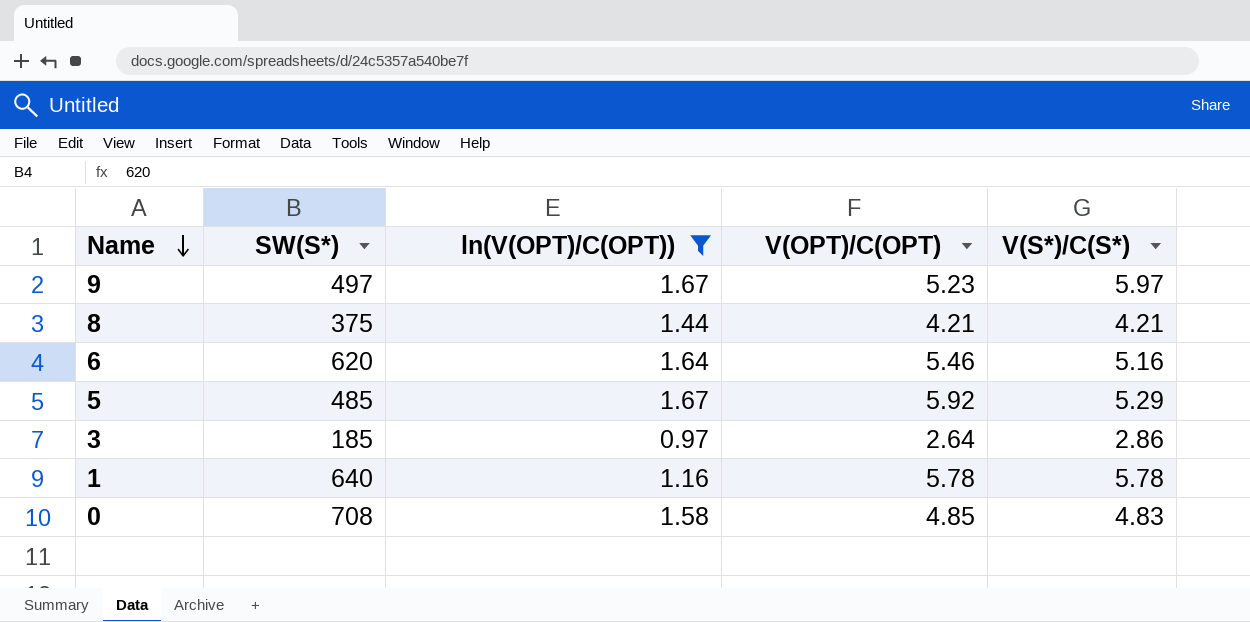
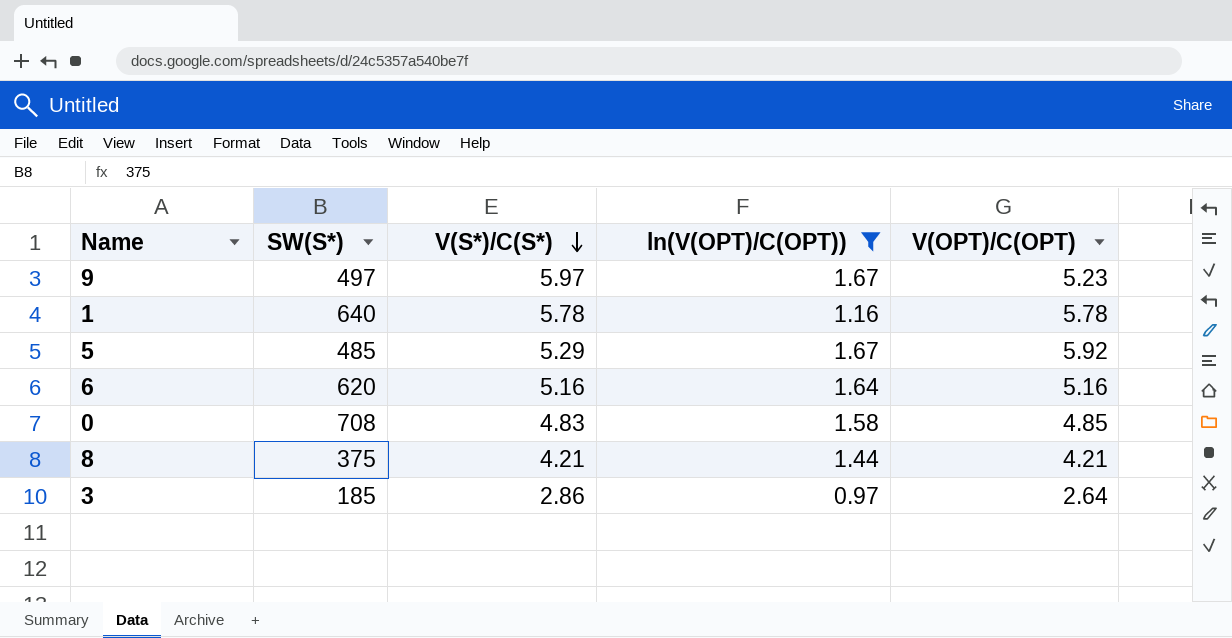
row order: Name descending -> V(S*)/C(S*) descending
column V(S*)/C(S*) | position: 5 -> 3
6 | V(OPT)/C(OPT): 5.46 -> 5.16

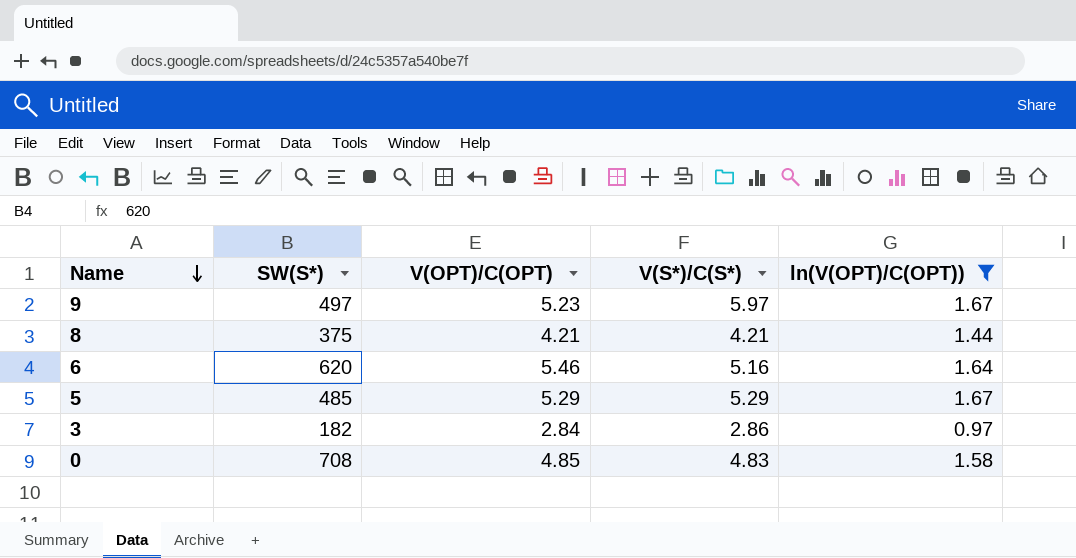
row order: V(S*)/C(S*) descending -> Name descending
column V(OPT)/C(OPT) | position: 5 -> 3
row 1: 640 | 5.78 | 1.16 | 5.78 -> none
6 | V(OPT)/C(OPT): 5.16 -> 5.46
5 | V(OPT)/C(OPT): 5.92 -> 5.29
3 | SW(S*): 185 -> 182
3 | V(OPT)/C(OPT): 2.64 -> 2.84

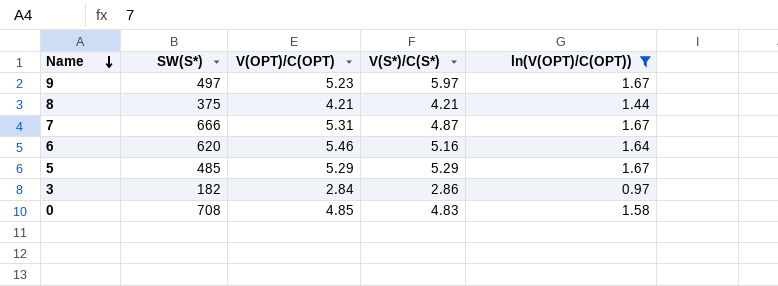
row 7: none -> 666 | 5.31 | 4.87 | 1.67

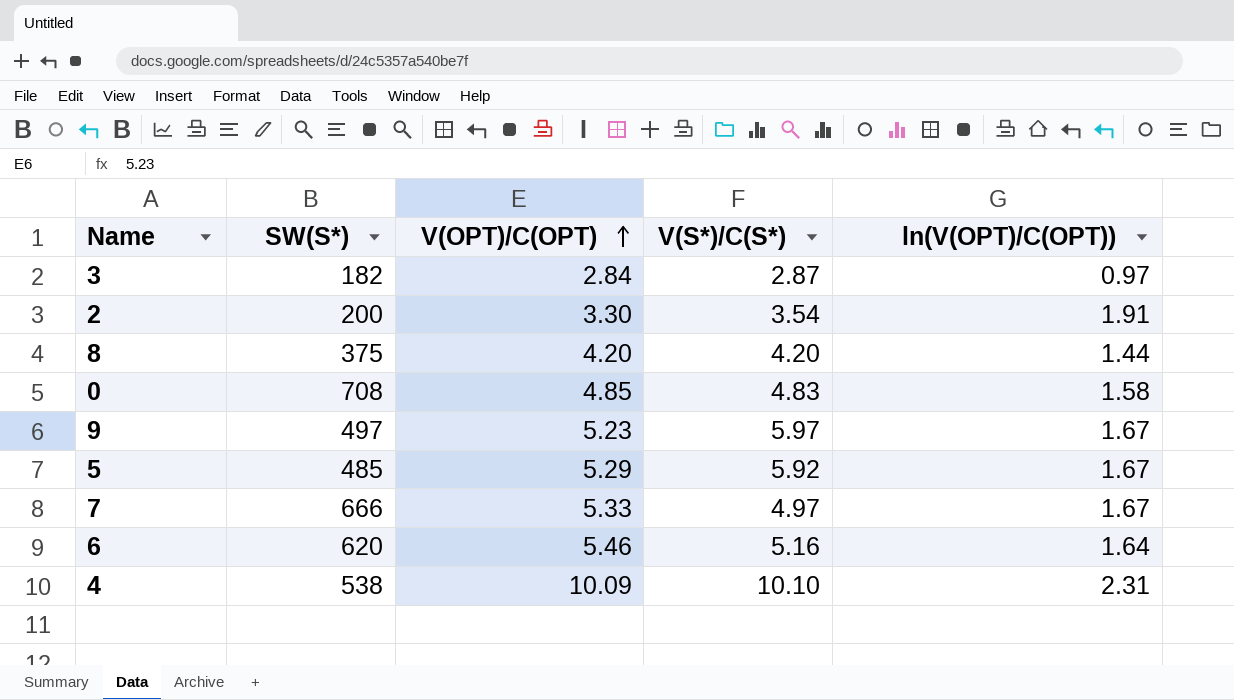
filter: ln(V(OPT)/C(OPT)) <= 1.67 -> none
row order: Name descending -> V(OPT)/C(OPT) ascending
3 | V(S*)/C(S*): 2.86 -> 2.87
8 | V(OPT)/C(OPT): 4.21 -> 4.20
8 | V(S*)/C(S*): 4.21 -> 4.20
5 | V(S*)/C(S*): 5.29 -> 5.92
7 | V(OPT)/C(OPT): 5.31 -> 5.33
7 | V(S*)/C(S*): 4.87 -> 4.97

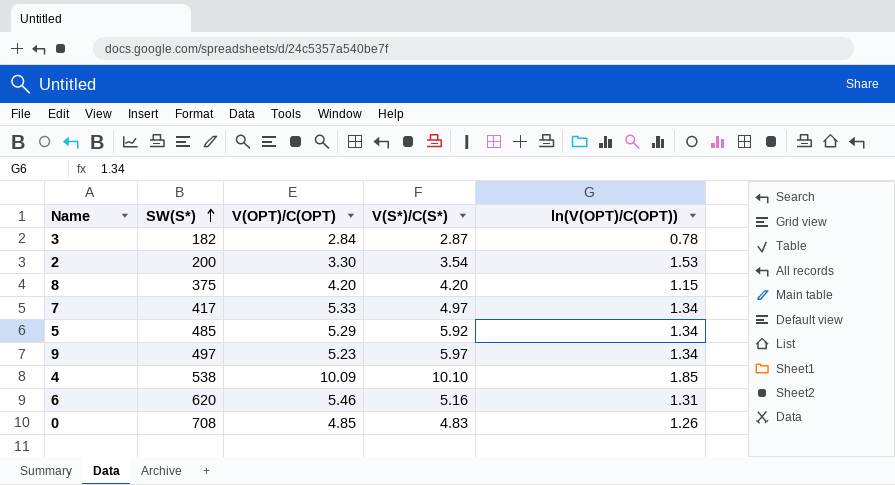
row order: V(OPT)/C(OPT) ascending -> SW(S*) ascending
3 | ln(V(OPT)/C(OPT)): 0.97 -> 0.78
2 | ln(V(OPT)/C(OPT)): 1.91 -> 1.53
8 | ln(V(OPT)/C(OPT)): 1.44 -> 1.15
7 | SW(S*): 666 -> 417
7 | ln(V(OPT)/C(OPT)): 1.67 -> 1.34
5 | ln(V(OPT)/C(OPT)): 1.67 -> 1.34
9 | ln(V(OPT)/C(OPT)): 1.67 -> 1.34
4 | ln(V(OPT)/C(OPT)): 2.31 -> 1.85
6 | ln(V(OPT)/C(OPT)): 1.64 -> 1.31
0 | ln(V(OPT)/C(OPT)): 1.58 -> 1.26

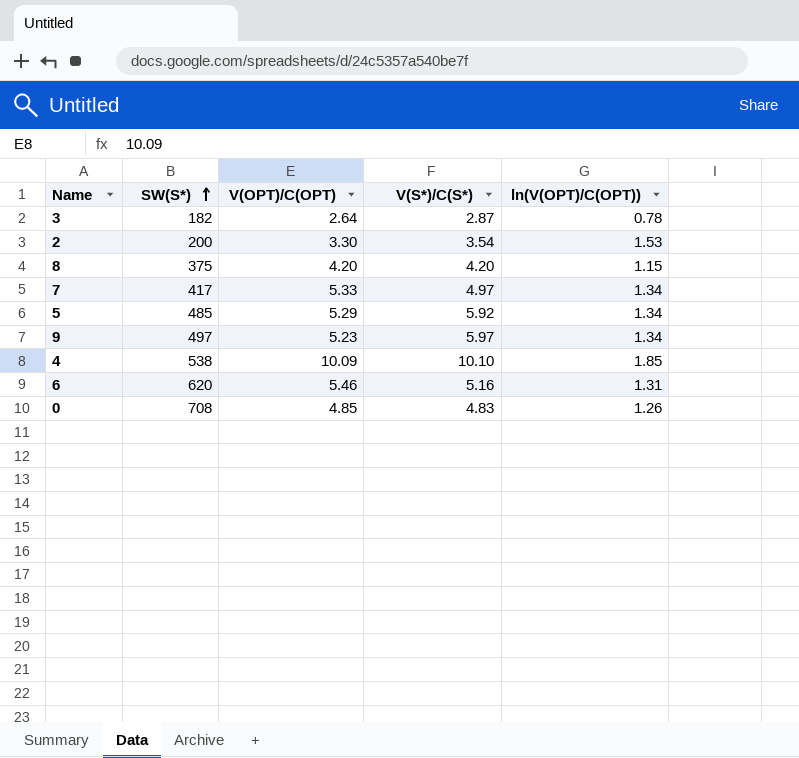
3 | V(OPT)/C(OPT): 2.84 -> 2.64

